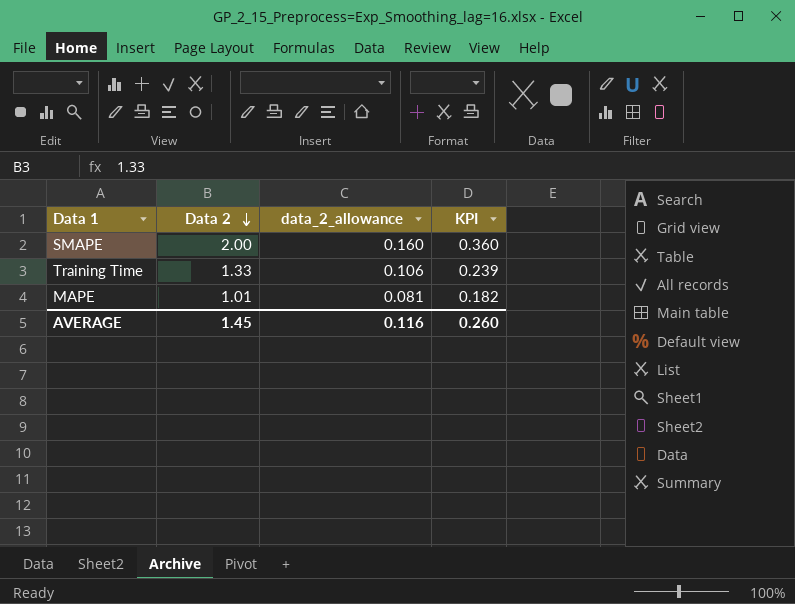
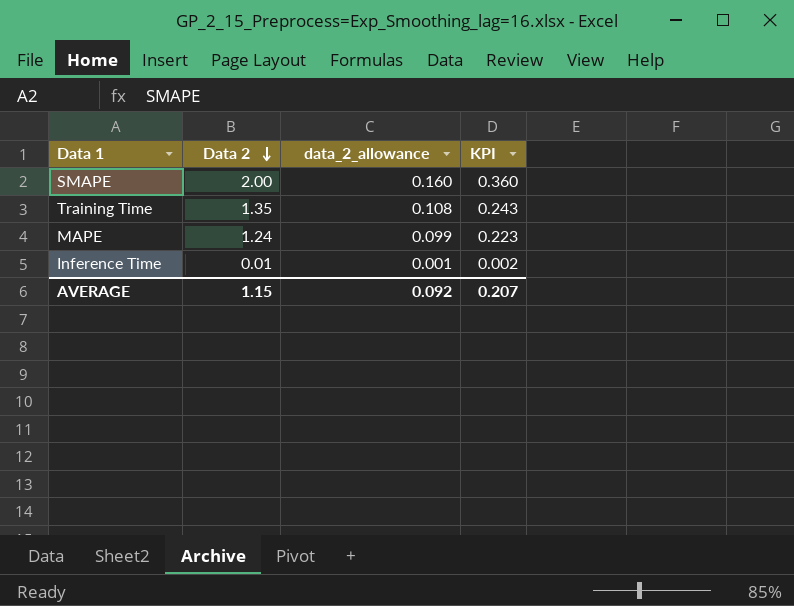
Training Time | Data 2: 1.33 -> 1.35
Training Time | data_2_allowance: 0.106 -> 0.108
Training Time | KPI: 0.239 -> 0.243
MAPE | Data 2: 1.01 -> 1.24
MAPE | data_2_allowance: 0.081 -> 0.099
MAPE | KPI: 0.182 -> 0.223
row Inference Time: none -> 0.01 | 0.001 | 0.002
AVERAGE | Data 2: 1.45 -> 1.15
AVERAGE | data_2_allowance: 0.116 -> 0.092
AVERAGE | KPI: 0.260 -> 0.207

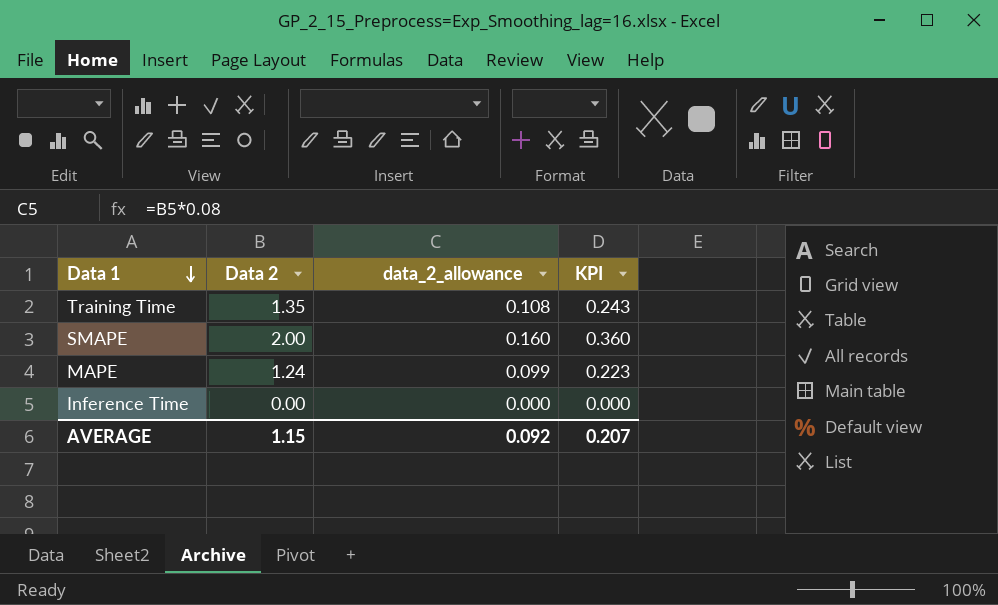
row order: Data 2 descending -> Data 1 descending
Inference Time | Data 2: 0.01 -> 0.00
Inference Time | data_2_allowance: 0.001 -> 0.000
Inference Time | KPI: 0.002 -> 0.000

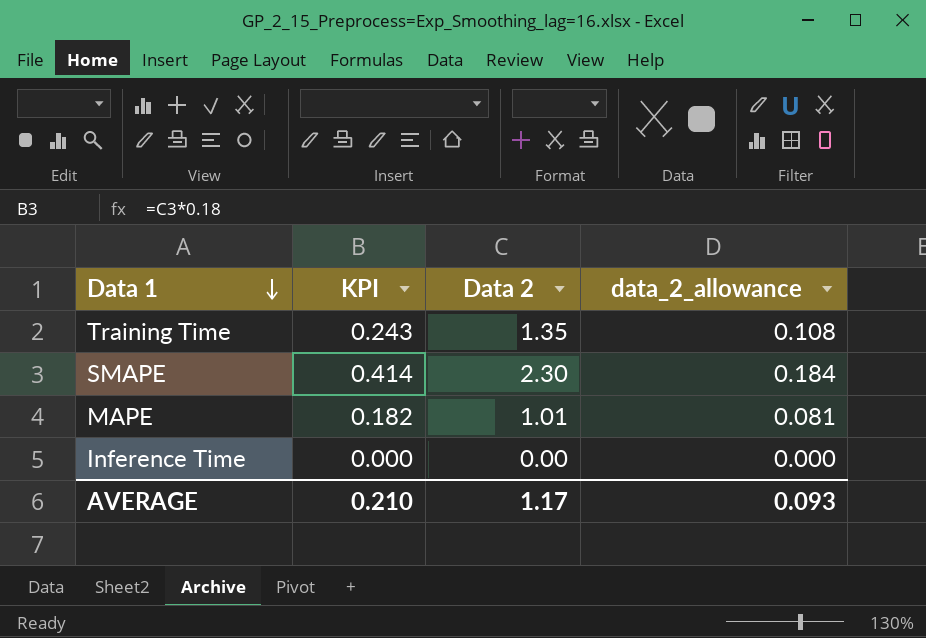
column KPI | position: 4 -> 2
SMAPE | KPI: 0.360 -> 0.414
SMAPE | Data 2: 2.00 -> 2.30
SMAPE | data_2_allowance: 0.160 -> 0.184
MAPE | KPI: 0.223 -> 0.182
MAPE | Data 2: 1.24 -> 1.01
MAPE | data_2_allowance: 0.099 -> 0.081
AVERAGE | KPI: 0.207 -> 0.210
AVERAGE | Data 2: 1.15 -> 1.17
AVERAGE | data_2_allowance: 0.092 -> 0.093

